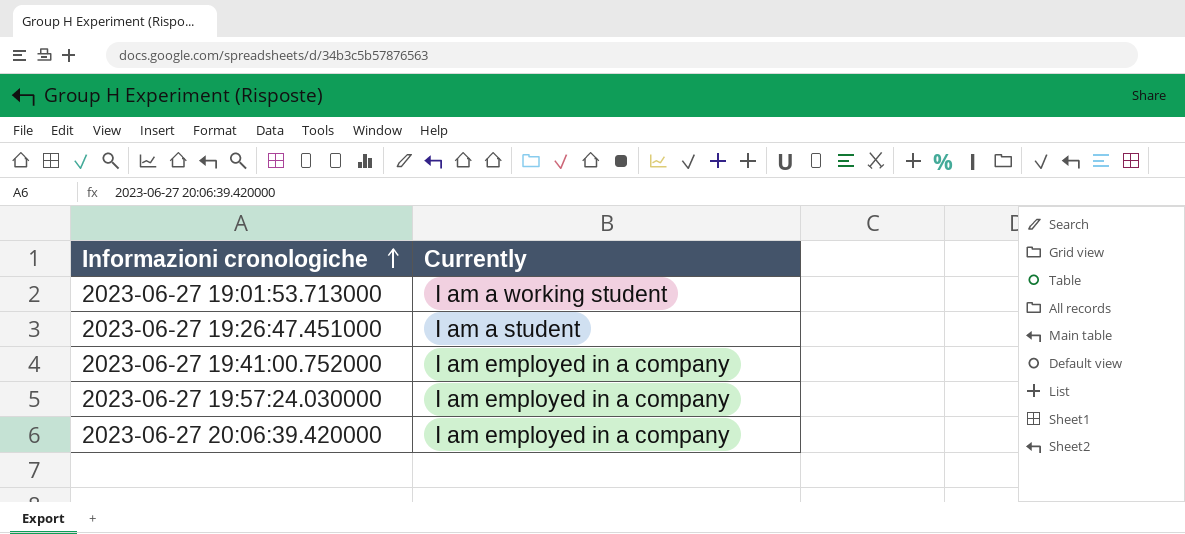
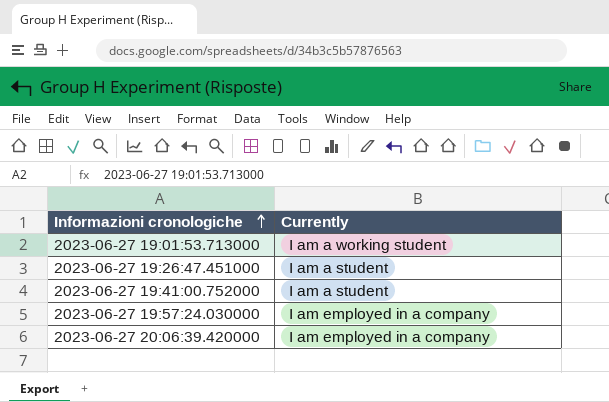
2023-06-27 19:41:00.752000 | Currently: I am employed in a company -> I am a student

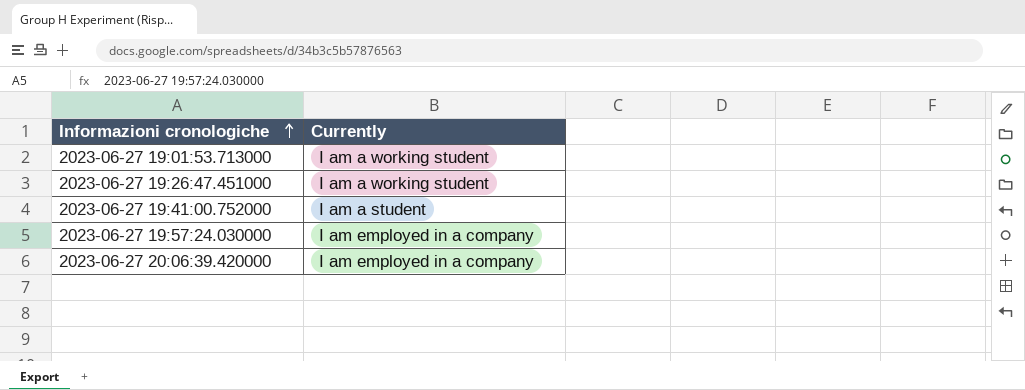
2023-06-27 19:26:47.451000 | Currently: I am a student -> I am a working student

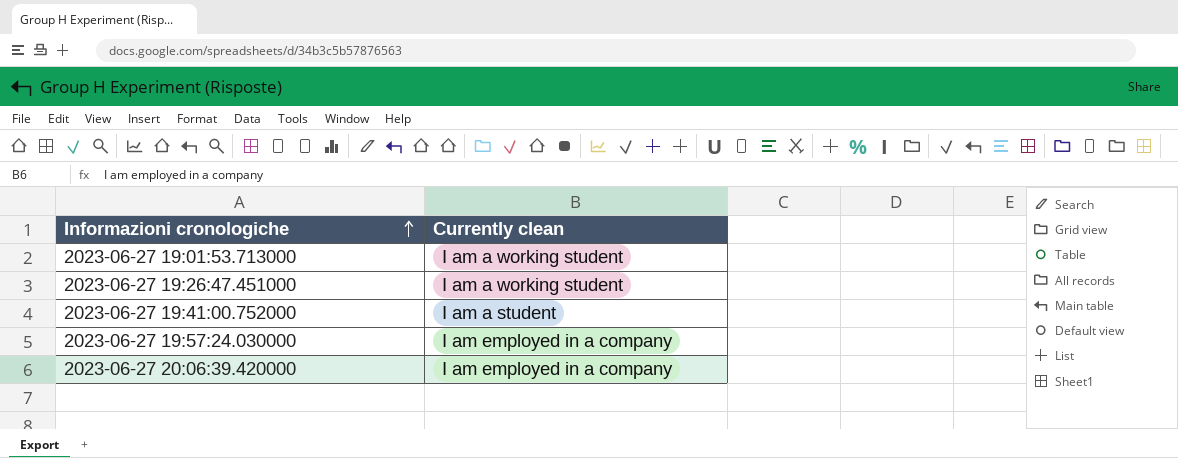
column name: Currently -> Currently clean

